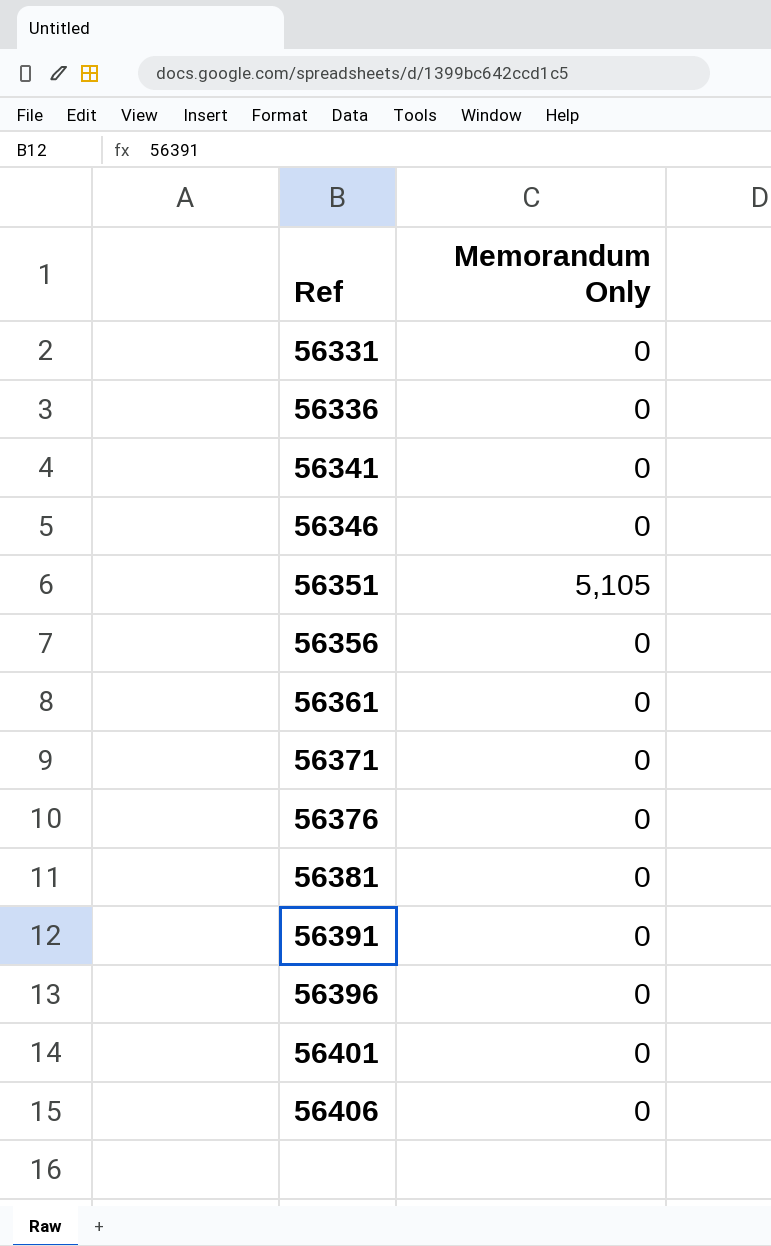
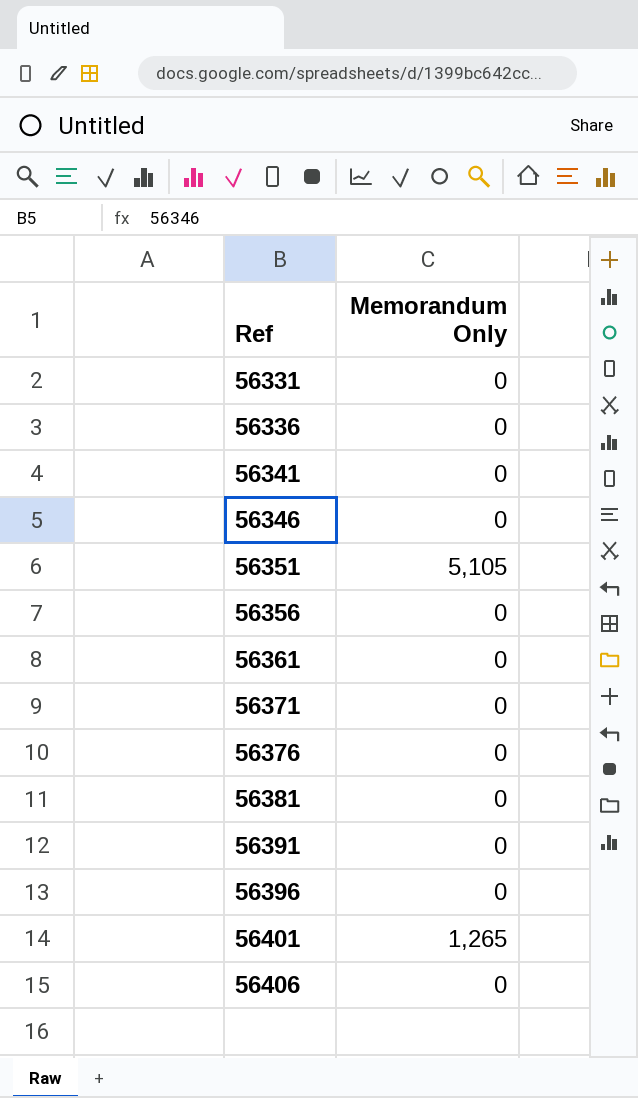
56401 | Memorandum Only: 0 -> 1,265

